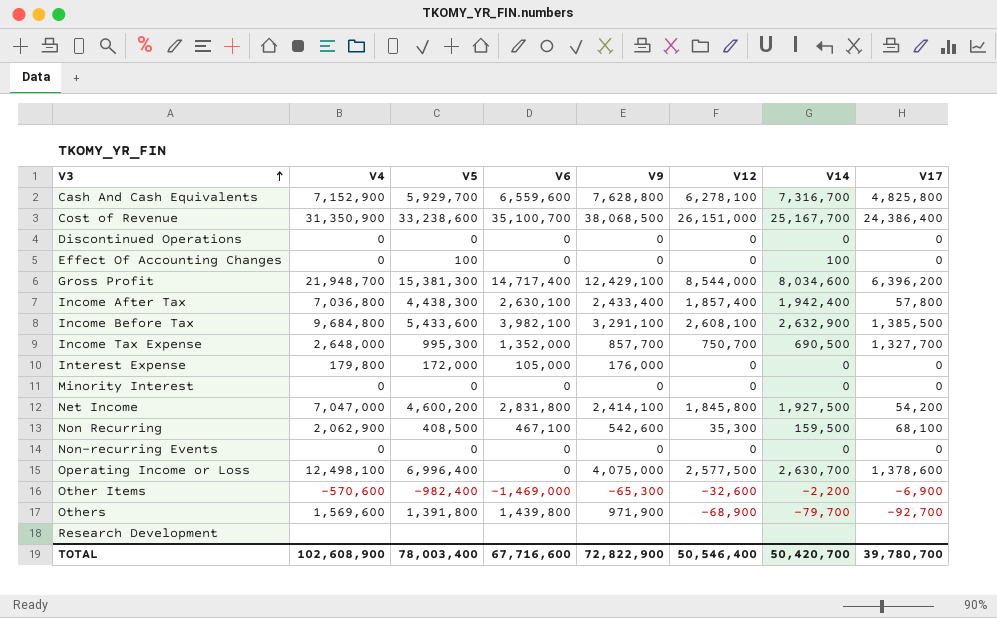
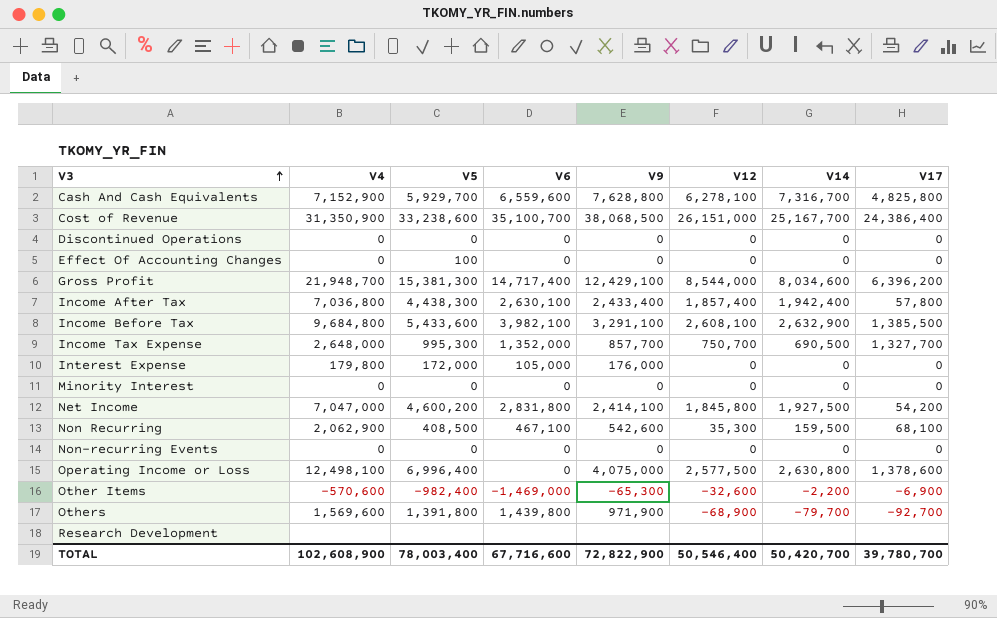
Effect Of Accounting Changes | V14: 100 -> 0
Operating Income or Loss | V14: 2,630,700 -> 2,630,800

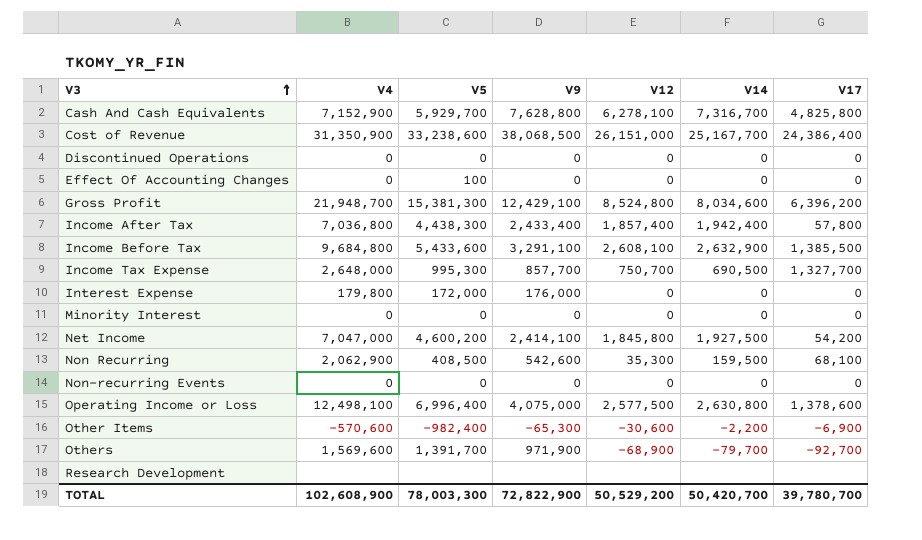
column V6 | position: 4 -> none
Gross Profit | V12: 8,544,000 -> 8,524,800
Other Items | V12: -32,600 -> -30,600
Others | V5: 1,391,800 -> 1,391,700
TOTAL | V5: 78,003,400 -> 78,003,300
TOTAL | V12: 50,546,400 -> 50,529,200

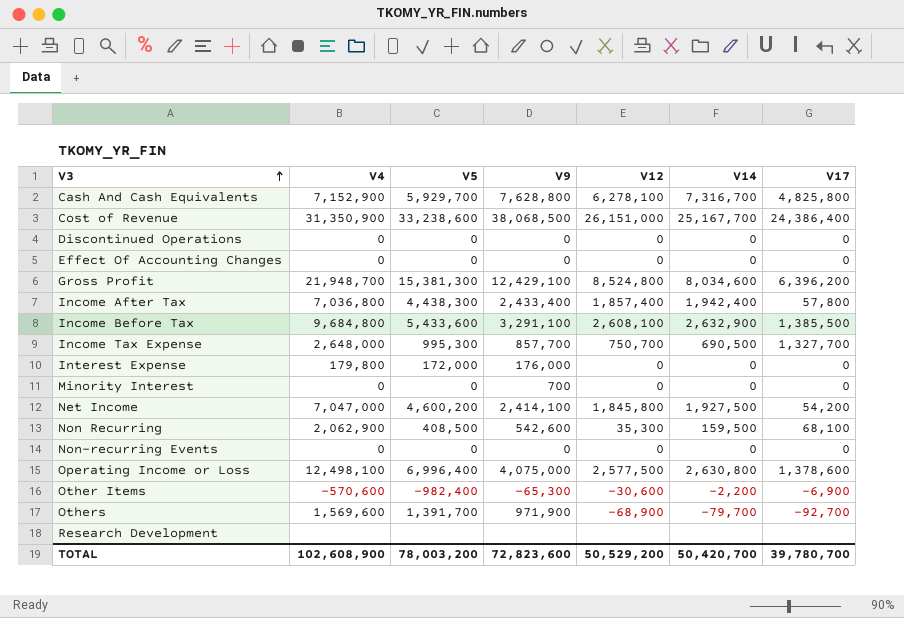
Effect Of Accounting Changes | V5: 100 -> 0
Minority Interest | V9: 0 -> 700
TOTAL | V5: 78,003,300 -> 78,003,200
TOTAL | V9: 72,822,900 -> 72,823,600

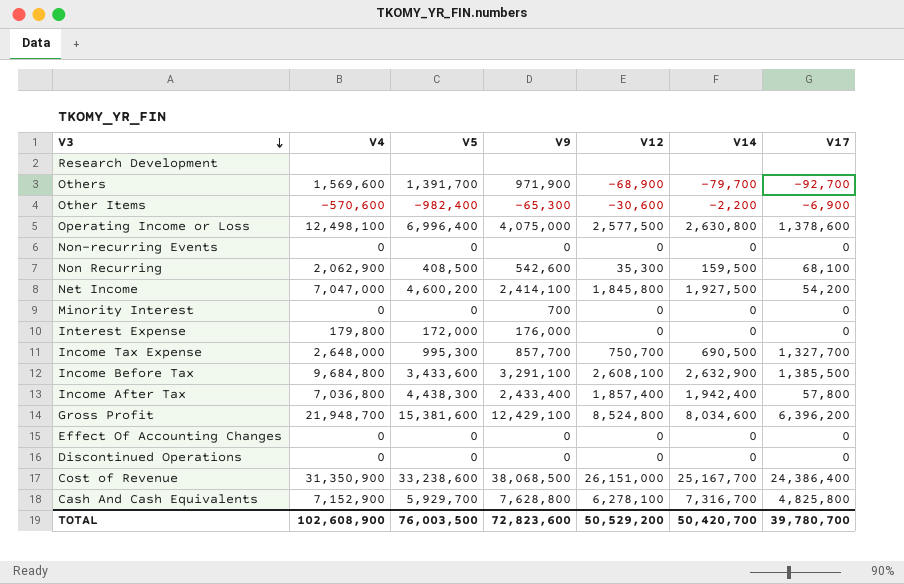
row order: V3 ascending -> V3 descending
Income Before Tax | V5: 5,433,600 -> 3,433,600
Gross Profit | V5: 15,381,300 -> 15,381,600
TOTAL | V5: 78,003,200 -> 76,003,500

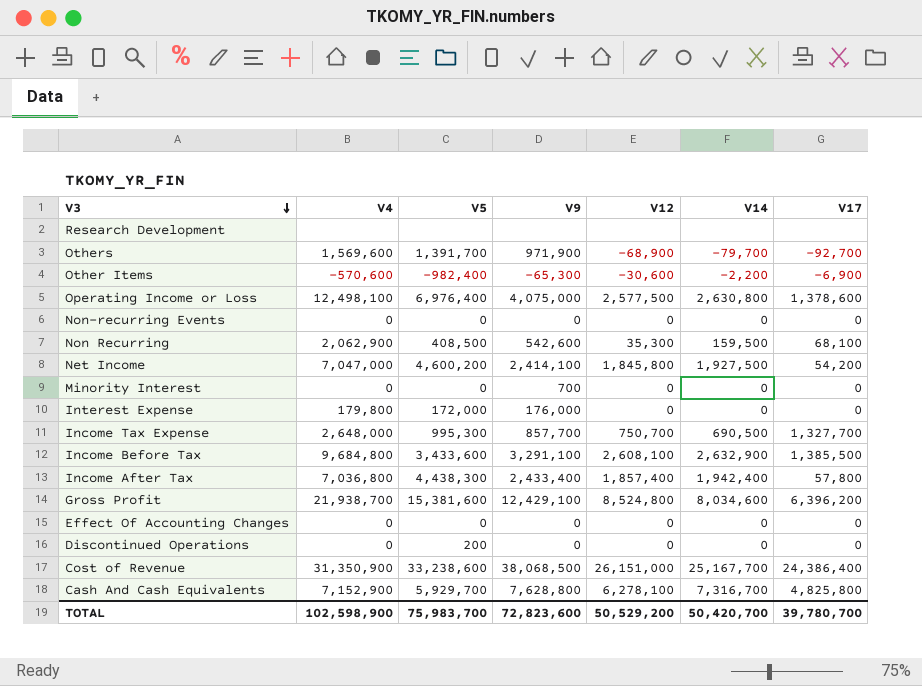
Operating Income or Loss | V5: 6,996,400 -> 6,976,400
Gross Profit | V4: 21,948,700 -> 21,938,700
Discontinued Operations | V5: 0 -> 200
TOTAL | V4: 102,608,900 -> 102,598,900
TOTAL | V5: 76,003,500 -> 75,983,700

